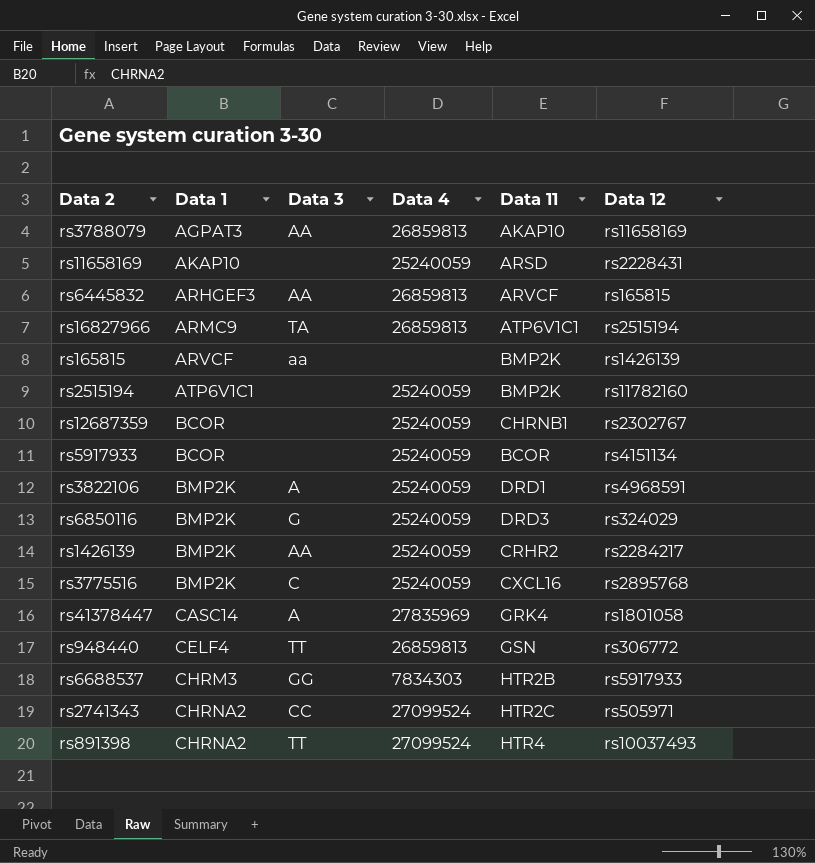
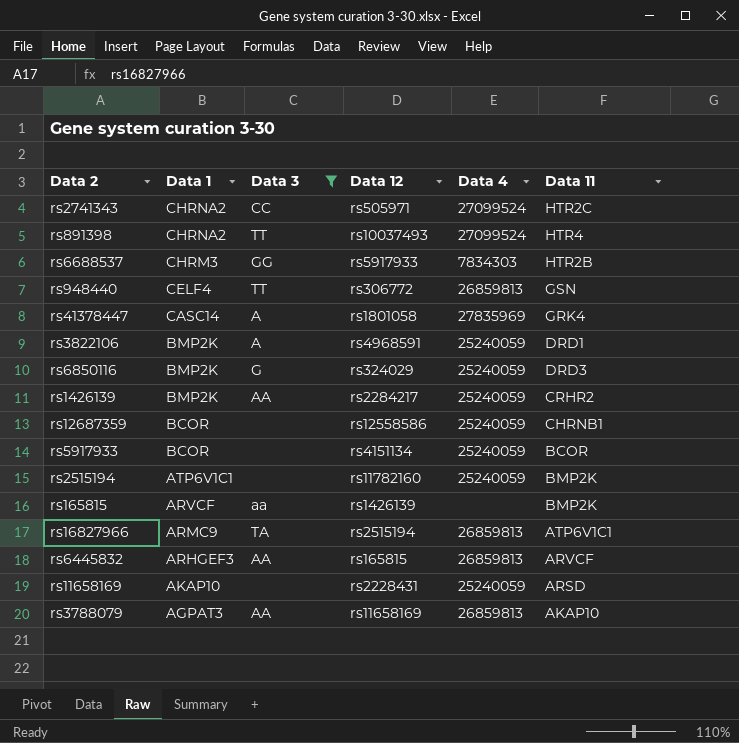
filter: none -> Data 3 != C
row order: Data 1 ascending -> Data 1 descending
column Data 12 | position: 6 -> 4
rs12687359 | Data 12: rs2302767 -> rs12558586

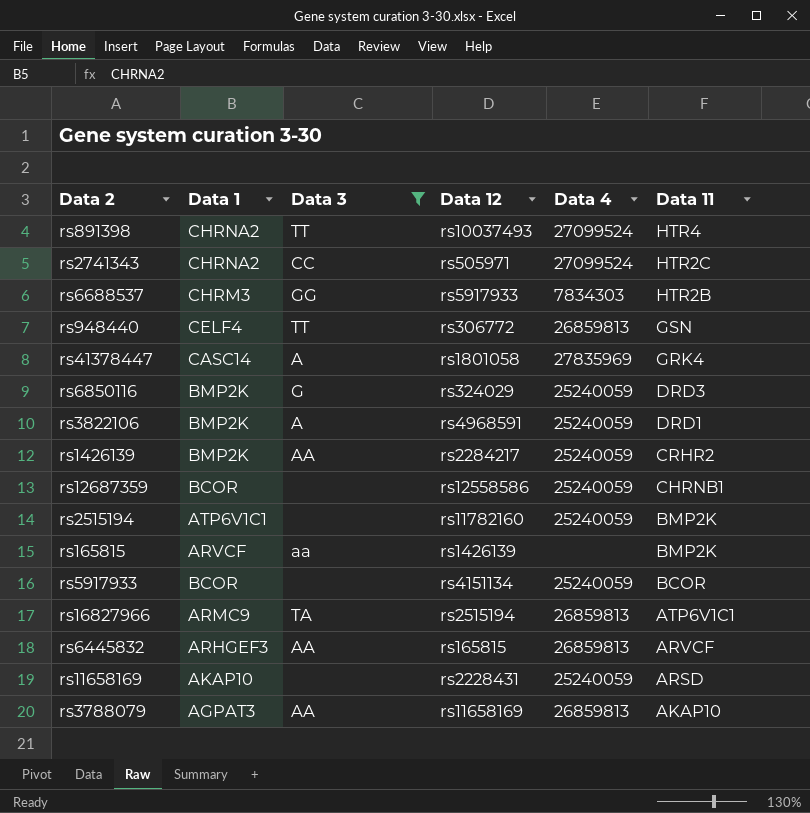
row order: Data 1 descending -> Data 11 descending

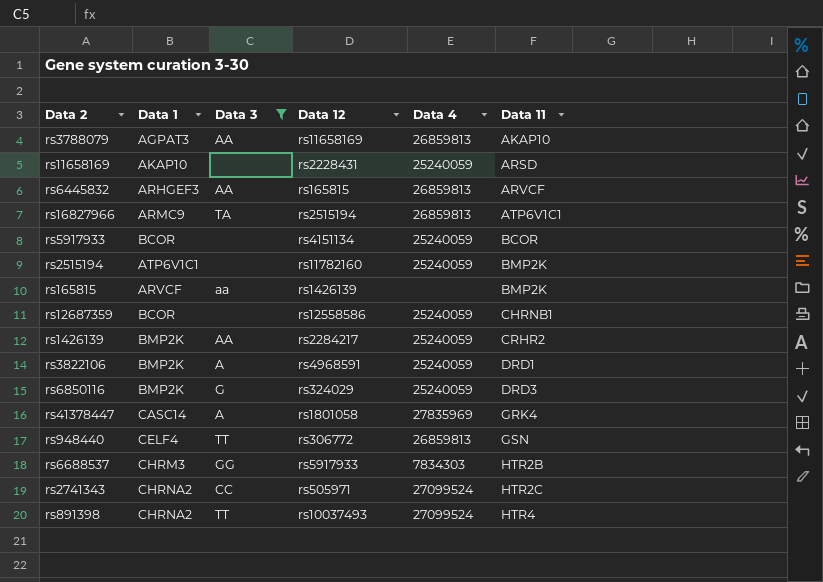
row order: Data 11 descending -> Data 11 ascending

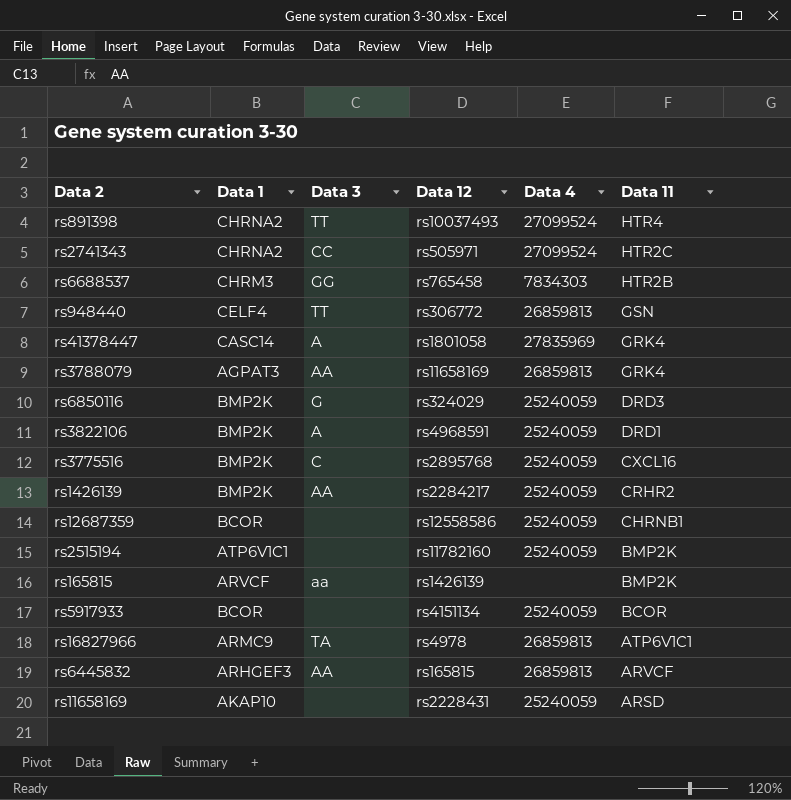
filter: Data 3 != C -> none
row order: Data 11 ascending -> Data 11 descending
rs6688537 | Data 12: rs5917933 -> rs765458
rs3788079 | Data 11: AKAP10 -> GRK4
rs16827966 | Data 12: rs2515194 -> rs4978

